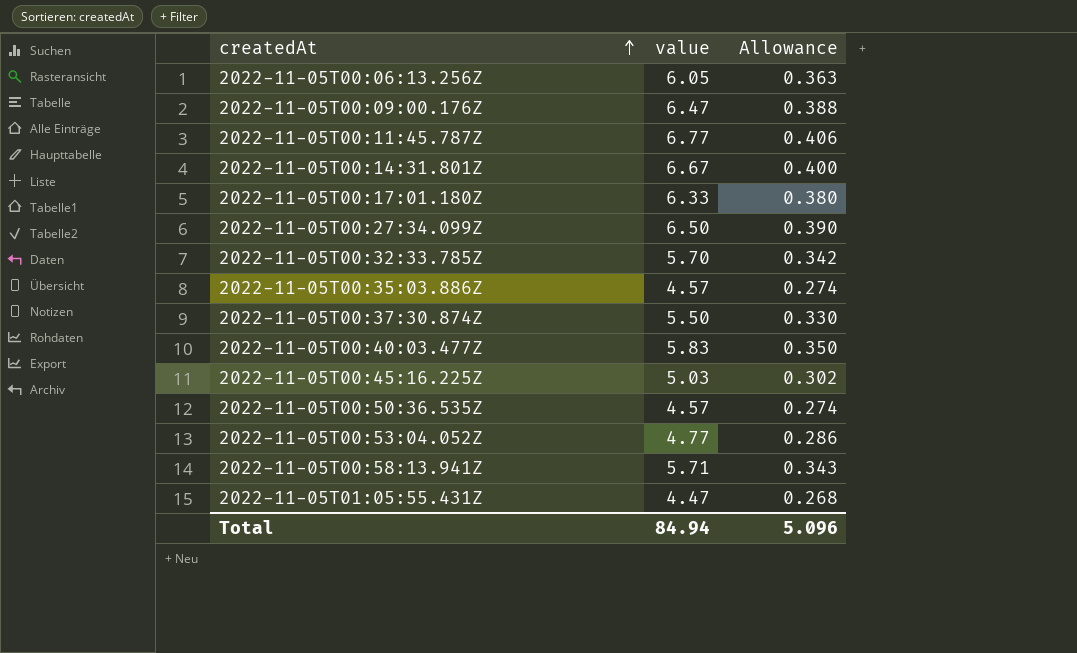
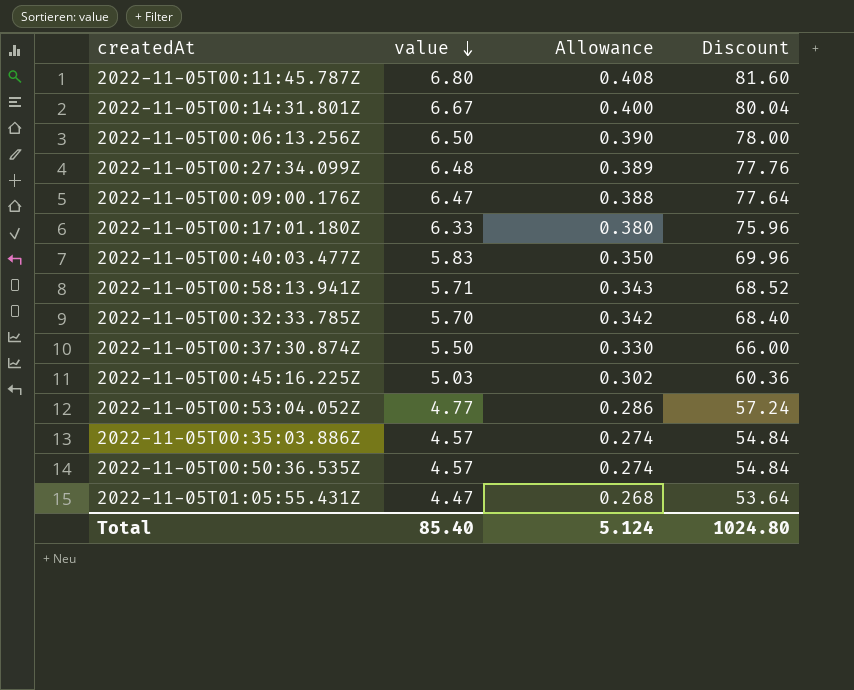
row order: createdAt ascending -> value descending
column Discount | formula: none -> [value] * 12
2022-11-05T00:11:45.787Z | value: 6.77 -> 6.80
2022-11-05T00:11:45.787Z | Allowance: 0.406 -> 0.408
2022-11-05T00:06:13.256Z | value: 6.05 -> 6.50
2022-11-05T00:06:13.256Z | Allowance: 0.363 -> 0.390
2022-11-05T00:27:34.099Z | value: 6.50 -> 6.48
2022-11-05T00:27:34.099Z | Allowance: 0.390 -> 0.389
Total | value: 84.94 -> 85.40
Total | Allowance: 5.096 -> 5.124

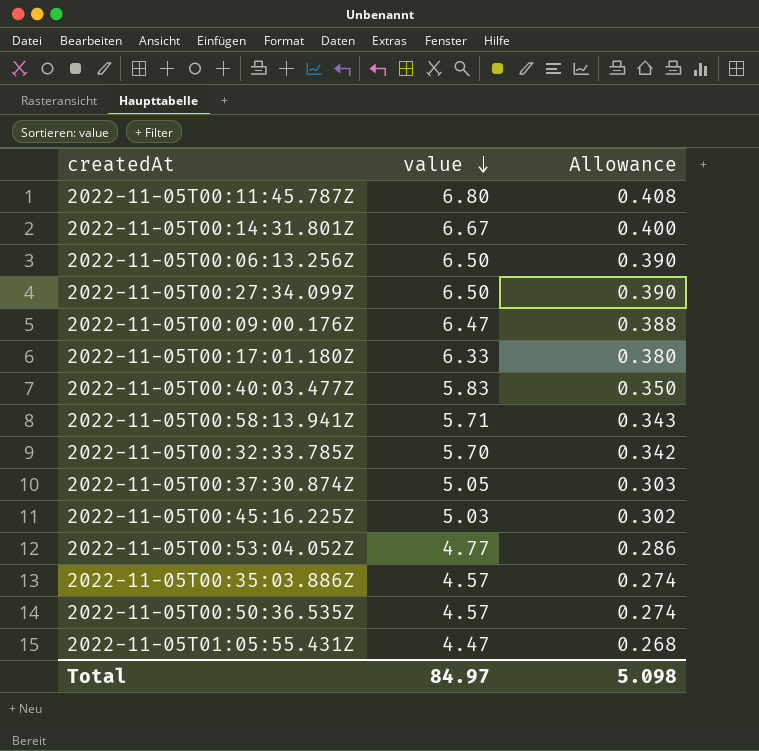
column Discount | formula: [value] * 12 -> none
2022-11-05T00:27:34.099Z | value: 6.48 -> 6.50
2022-11-05T00:27:34.099Z | Allowance: 0.389 -> 0.390
2022-11-05T00:37:30.874Z | value: 5.50 -> 5.05
2022-11-05T00:37:30.874Z | Allowance: 0.330 -> 0.303
Total | value: 85.40 -> 84.97
Total | Allowance: 5.124 -> 5.098

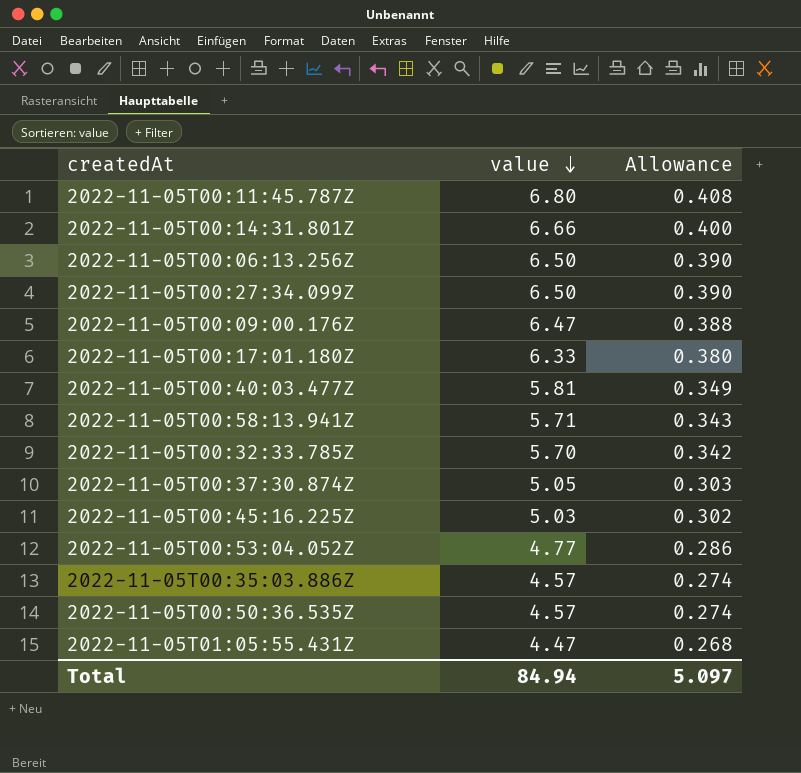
2022-11-05T00:14:31.801Z | value: 6.67 -> 6.66
2022-11-05T00:40:03.477Z | value: 5.83 -> 5.81
2022-11-05T00:40:03.477Z | Allowance: 0.350 -> 0.349
Total | value: 84.97 -> 84.94
Total | Allowance: 5.098 -> 5.097

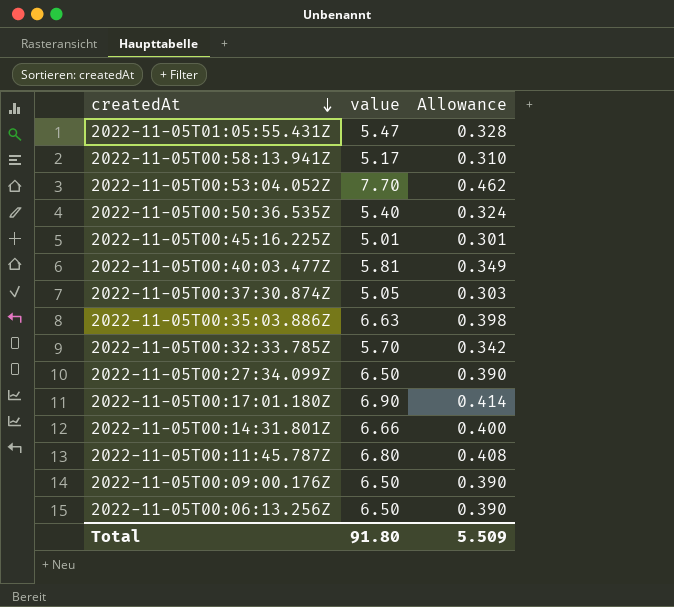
row order: value descending -> createdAt descending
2022-11-05T01:05:55.431Z | value: 4.47 -> 5.47
2022-11-05T01:05:55.431Z | Allowance: 0.268 -> 0.328
2022-11-05T00:58:13.941Z | value: 5.71 -> 5.17
2022-11-05T00:58:13.941Z | Allowance: 0.343 -> 0.310
2022-11-05T00:53:04.052Z | value: 4.77 -> 7.70
2022-11-05T00:53:04.052Z | Allowance: 0.286 -> 0.462
2022-11-05T00:50:36.535Z | value: 4.57 -> 5.40
2022-11-05T00:50:36.535Z | Allowance: 0.274 -> 0.324
2022-11-05T00:45:16.225Z | value: 5.03 -> 5.01
2022-11-05T00:45:16.225Z | Allowance: 0.302 -> 0.301
2022-11-05T00:35:03.886Z | value: 4.57 -> 6.63
2022-11-05T00:35:03.886Z | Allowance: 0.274 -> 0.398
2022-11-05T00:17:01.180Z | value: 6.33 -> 6.90
2022-11-05T00:17:01.180Z | Allowance: 0.380 -> 0.414
2022-11-05T00:09:00.176Z | value: 6.47 -> 6.50
2022-11-05T00:09:00.176Z | Allowance: 0.388 -> 0.390
Total | value: 84.94 -> 91.80
Total | Allowance: 5.097 -> 5.509

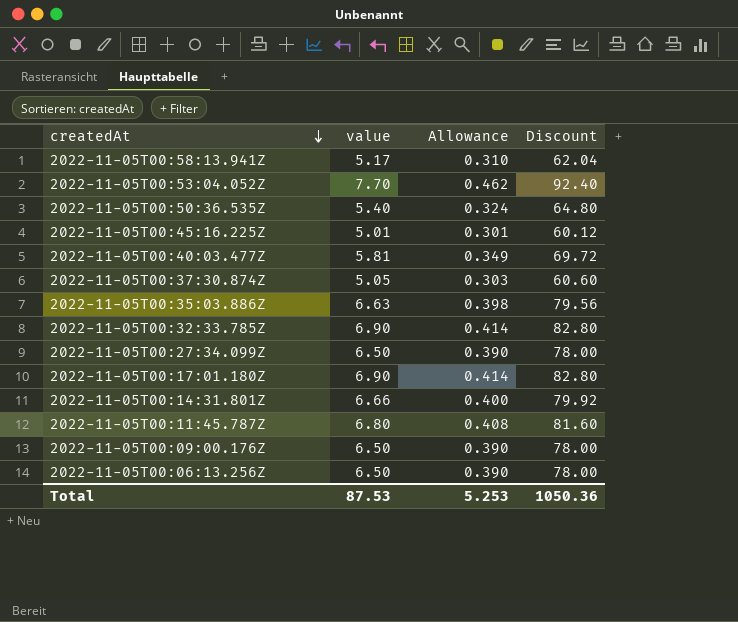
column Discount | formula: none -> [value] * 12
row 2022-11-05T01:05:55.431Z: 5.47 | 0.328 -> none
2022-11-05T00:32:33.785Z | value: 5.70 -> 6.90
2022-11-05T00:32:33.785Z | Allowance: 0.342 -> 0.414
Total | value: 91.80 -> 87.53
Total | Allowance: 5.509 -> 5.253

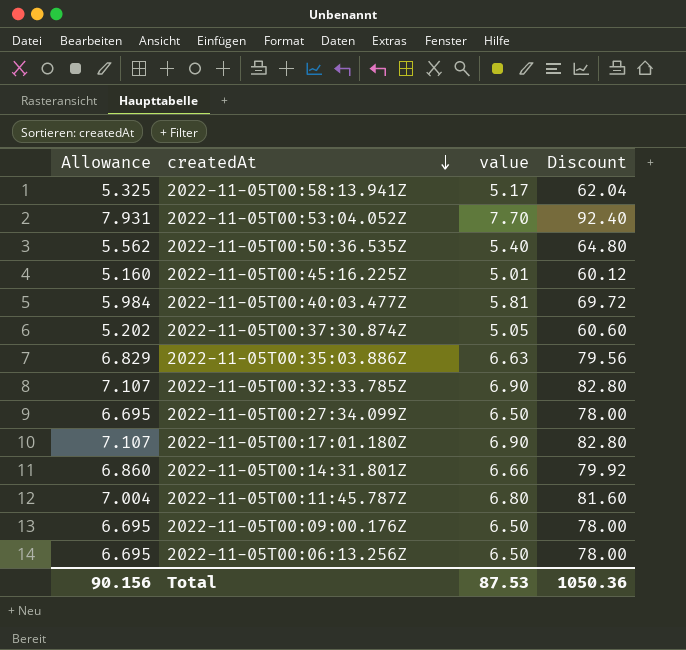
column Allowance | formula: [value] * 0.06 -> [value] * 1.03
column Allowance | position: 3 -> 1
Total | Allowance: 5.253 -> 90.156

